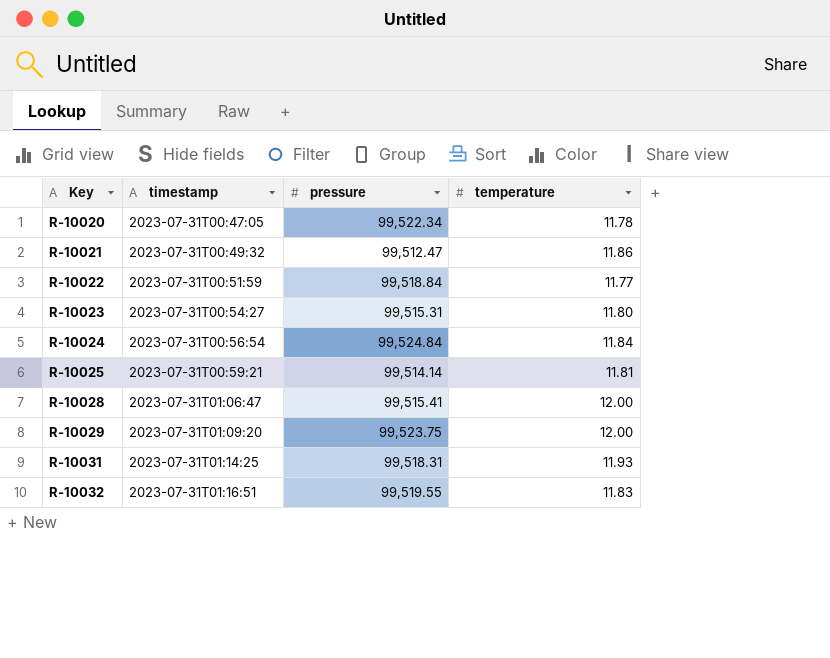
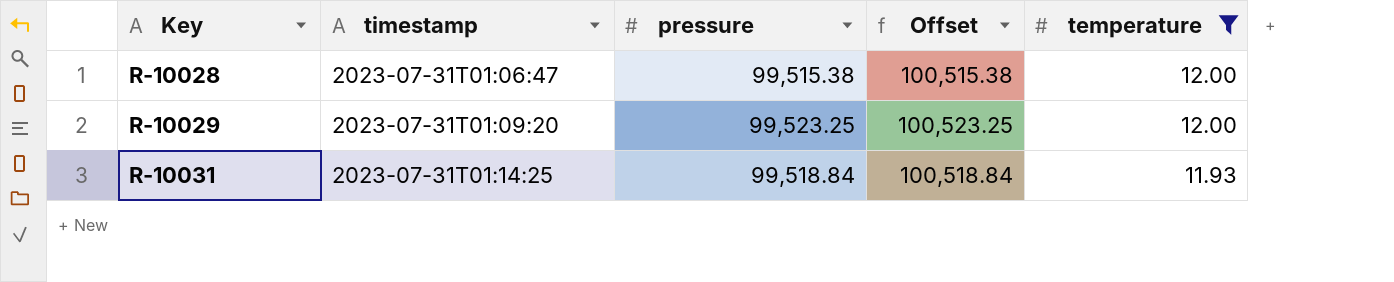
filter: none -> temperature >= 11.93
column Offset | formula: none -> [pressure] + 1000
R-10028 | pressure: 99,515.41 -> 99,515.38
R-10029 | pressure: 99,523.75 -> 99,523.25
R-10031 | pressure: 99,518.31 -> 99,518.84

